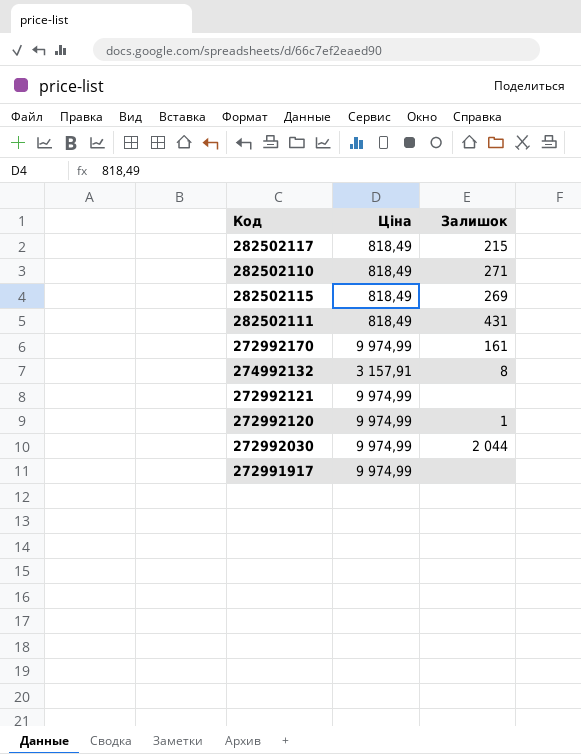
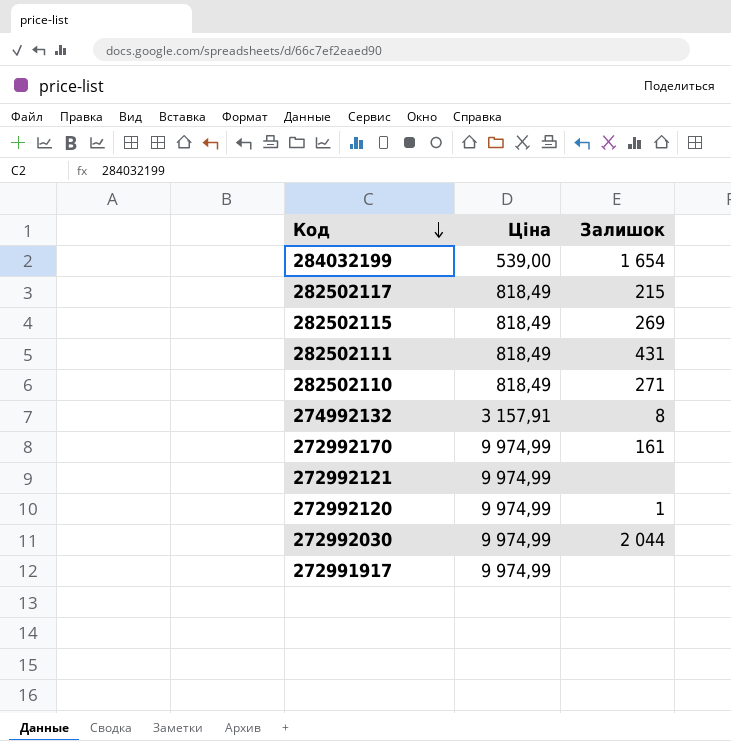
row order: none -> Код descending
row 284032199: none -> 539,00 | 1 654

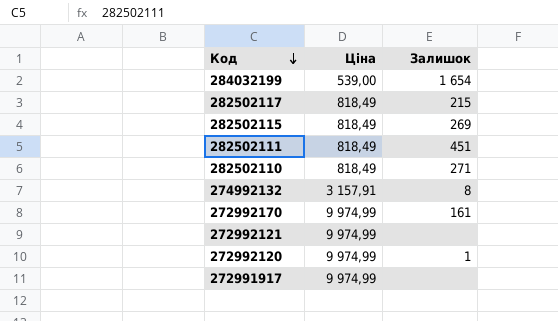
row 272992030: 9 974,99 | 2 044 -> none
282502111 | Залишок: 431 -> 451

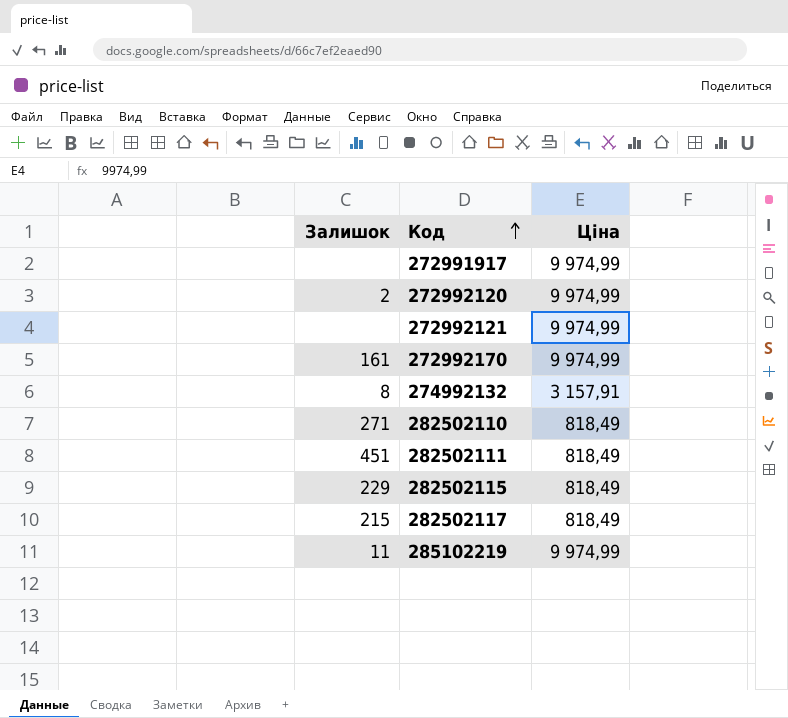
row order: Код descending -> Код ascending
column Залишок | position: 3 -> 1
row 284032199: 539,00 | 1 654 -> none
272992120 | Залишок: 1 -> 2
282502115 | Залишок: 269 -> 229
row 285102219: none -> 11 | 9 974,99

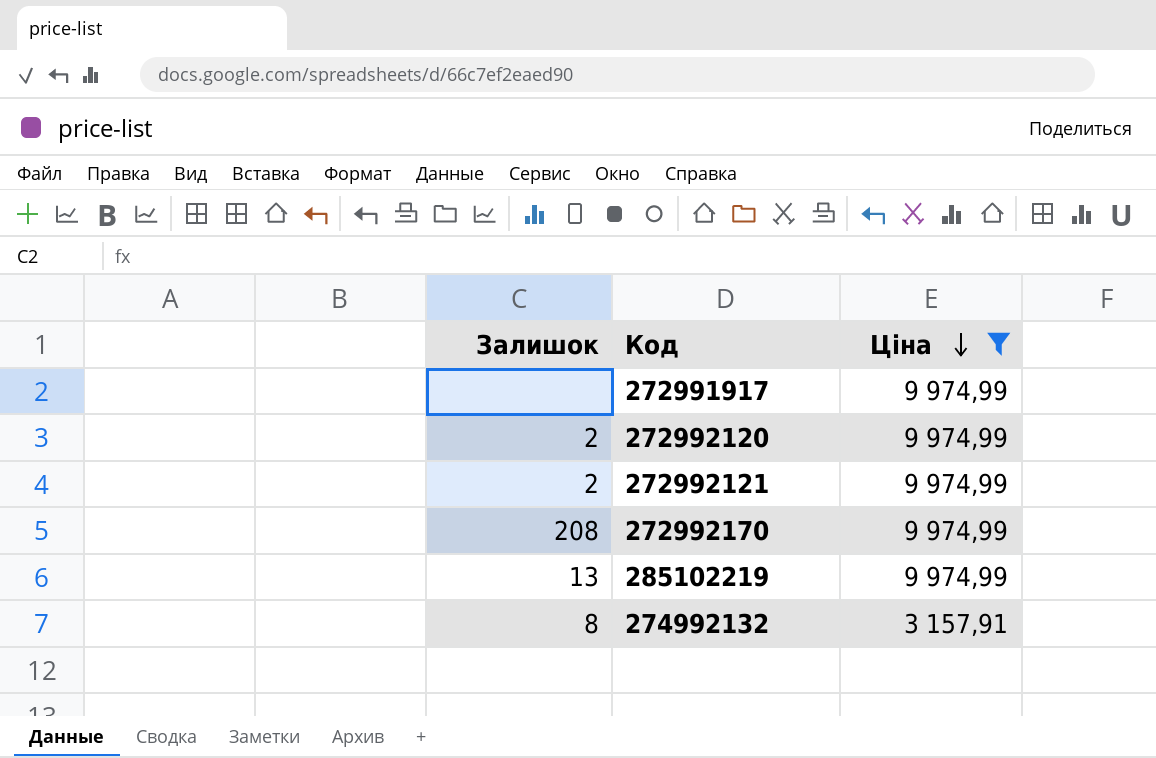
filter: none -> Ціна != 818,49
row order: Код ascending -> Ціна descending
272992121 | Залишок: none -> 2
272992170 | Залишок: 161 -> 208
285102219 | Залишок: 11 -> 13

